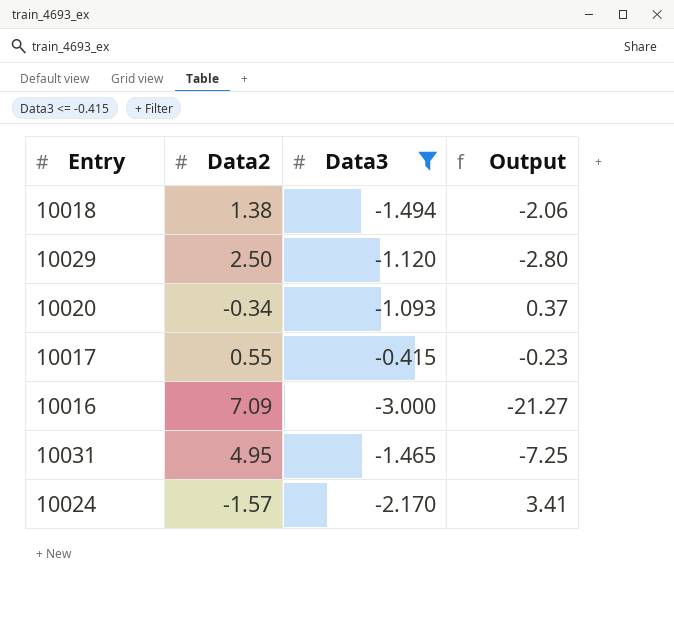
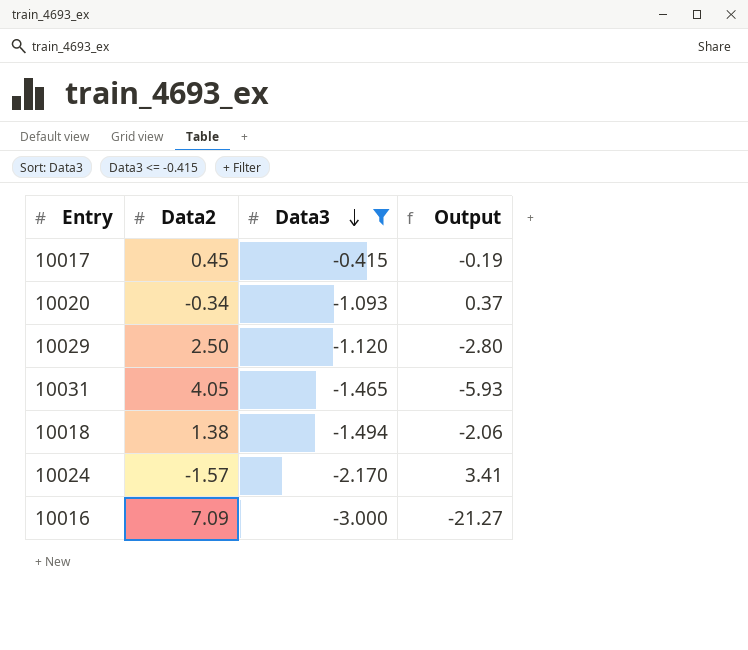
row order: none -> Data3 descending
10017 | Data2: 0.55 -> 0.45
10017 | Output: -0.23 -> -0.19
10031 | Data2: 4.95 -> 4.05
10031 | Output: -7.25 -> -5.93

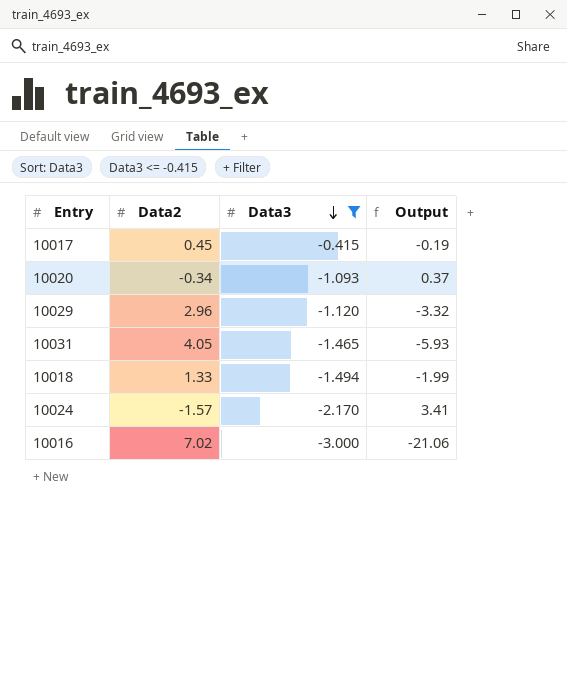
10029 | Data2: 2.50 -> 2.96
10029 | Output: -2.80 -> -3.32
10018 | Data2: 1.38 -> 1.33
10018 | Output: -2.06 -> -1.99
10016 | Data2: 7.09 -> 7.02
10016 | Output: -21.27 -> -21.06

